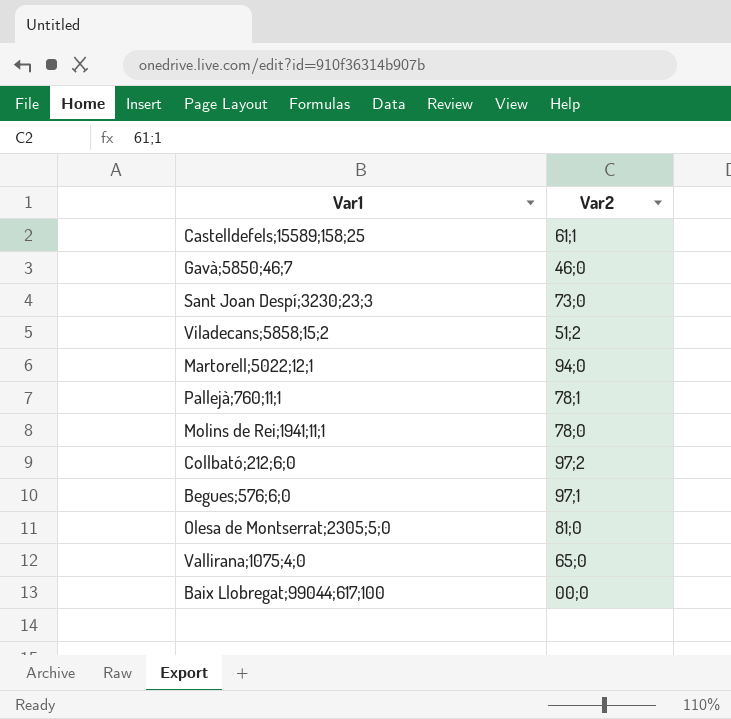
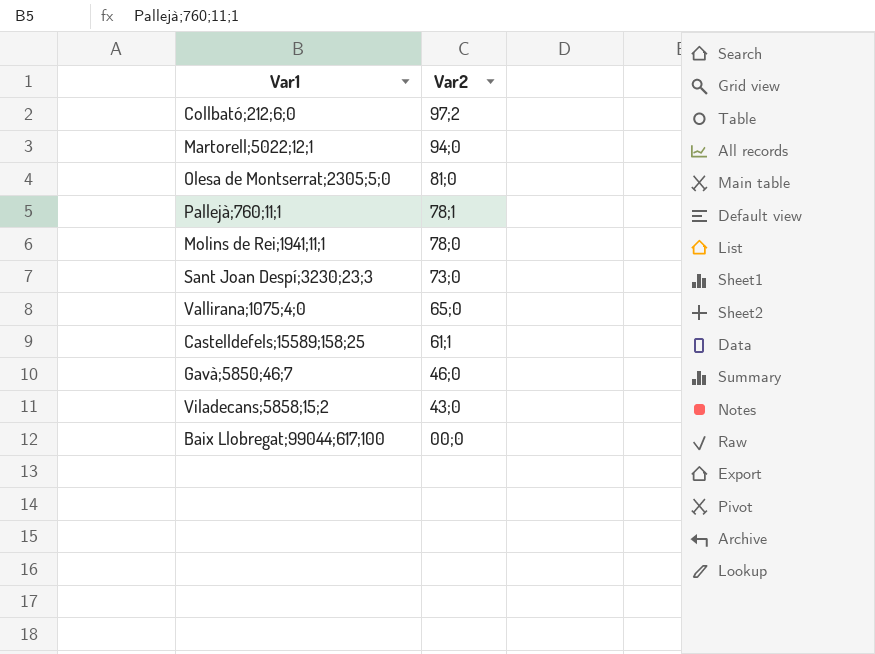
row order: none -> Var2 descending
row Begues;576;6;0: 97;1 -> none
Viladecans;5858;15;2 | Var2: 51;2 -> 43;0

